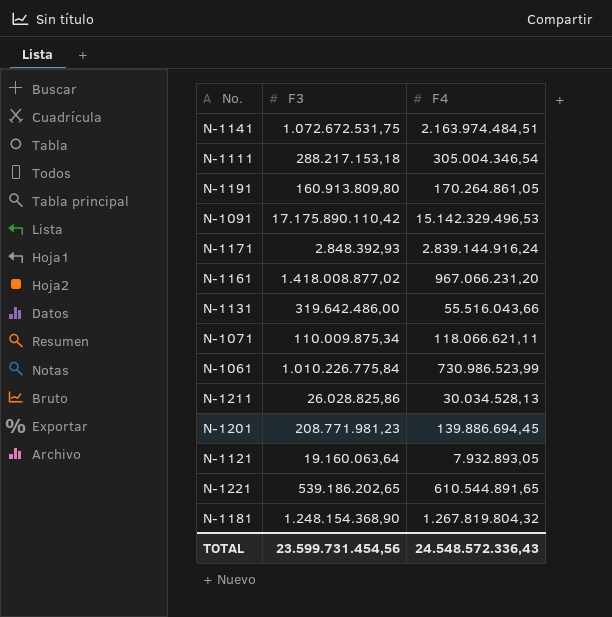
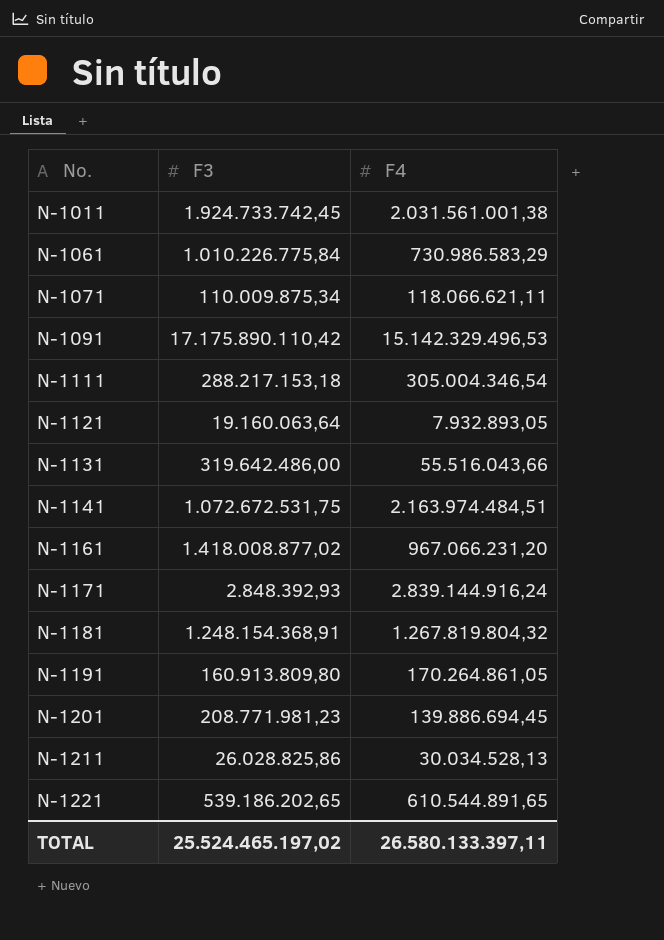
row order: none -> No. ascending
row N-1011: none -> 1.924.733.742,45 | 2.031.561.001,38
N-1061 | F4: 730.986.523,99 -> 730.986.583,29
N-1181 | F3: 1.248.154.368,90 -> 1.248.154.368,91
TOTAL | F3: 23.599.731.454,56 -> 25.524.465.197,02
TOTAL | F4: 24.548.572.336,43 -> 26.580.133.397,11

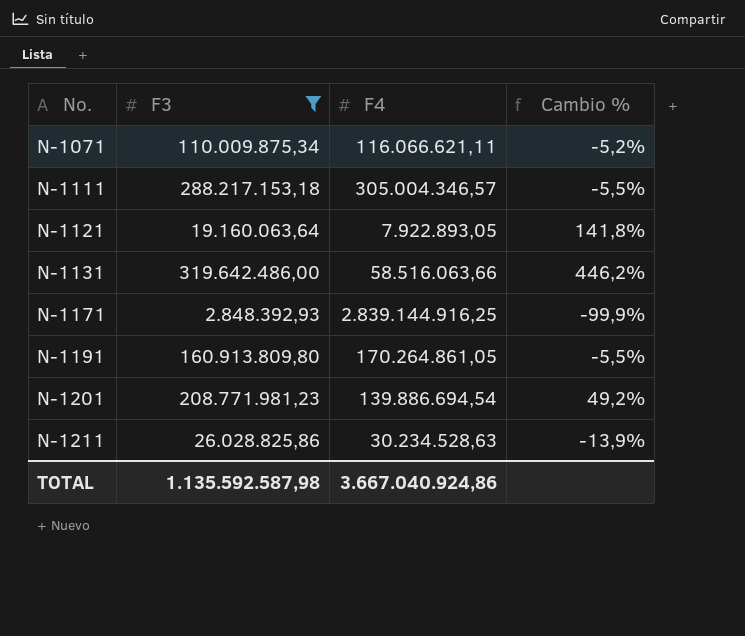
filter: none -> F3 <= 319.642.486,00
column Cambio % | formula: none -> ([F3] - [F4]) / [F4]
N-1071 | F4: 118.066.621,11 -> 116.066.621,11
N-1111 | F4: 305.004.346,54 -> 305.004.346,57
N-1121 | F4: 7.932.893,05 -> 7.922.893,05
N-1131 | F4: 55.516.043,66 -> 58.516.063,66
N-1171 | F4: 2.839.144.916,24 -> 2.839.144.916,25
N-1201 | F4: 139.886.694,45 -> 139.886.694,54
N-1211 | F4: 30.034.528,13 -> 30.234.528,63
TOTAL | F3: 25.524.465.197,02 -> 1.135.592.587,98
TOTAL | F4: 26.580.133.397,11 -> 3.667.040.924,86

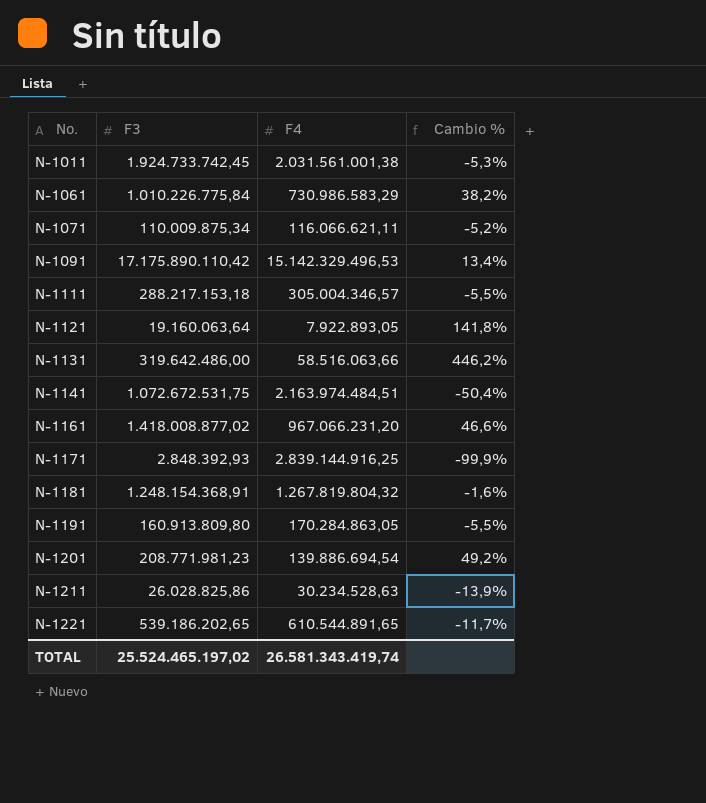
filter: F3 <= 319.642.486,00 -> none
N-1191 | F4: 170.264.861,05 -> 170.284.863,05
TOTAL | F3: 1.135.592.587,98 -> 25.524.465.197,02
TOTAL | F4: 3.667.040.924,86 -> 26.581.343.419,74

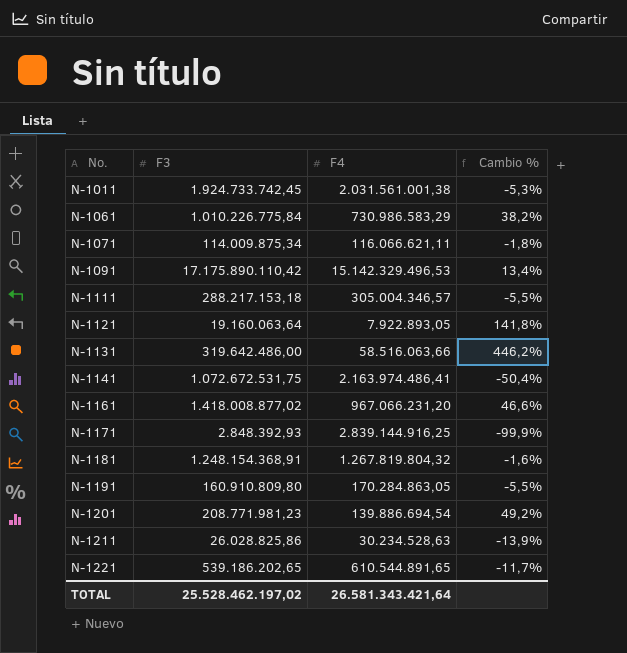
N-1071 | F3: 110.009.875,34 -> 114.009.875,34
N-1071 | Cambio %: -5,2% -> -1,8%
N-1141 | F4: 2.163.974.484,51 -> 2.163.974.486,41
N-1191 | F3: 160.913.809,80 -> 160.910.809,80
TOTAL | F3: 25.524.465.197,02 -> 25.528.462.197,02
TOTAL | F4: 26.581.343.419,74 -> 26.581.343.421,64

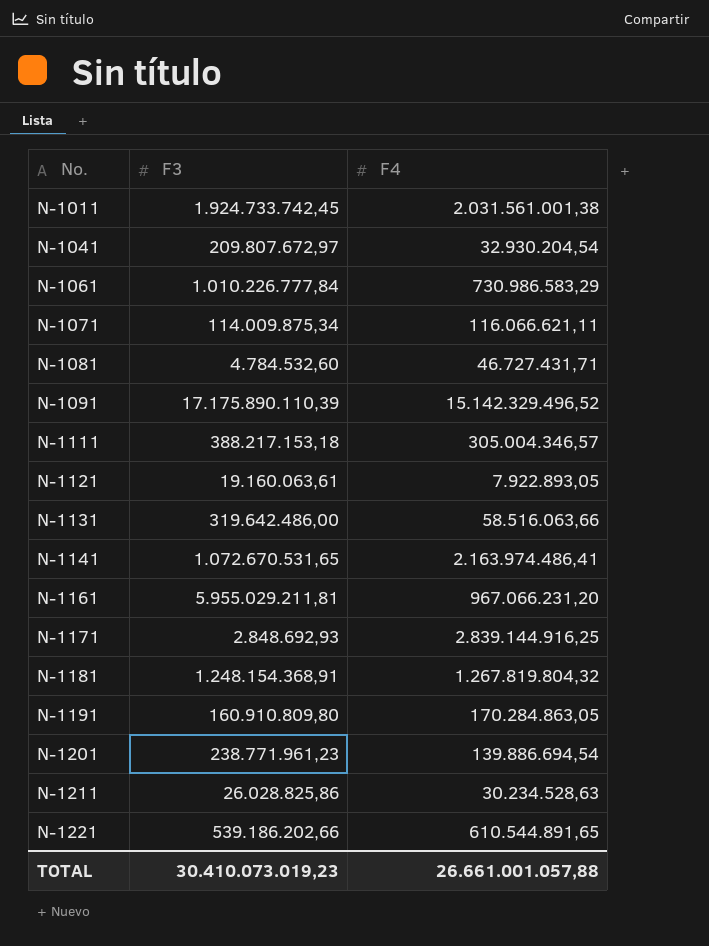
column Cambio % | formula: ([F3] - [F4]) / [F4] -> none
row N-1041: none -> 209.807.672,97 | 32.930.204,54
N-1061 | F3: 1.010.226.775,84 -> 1.010.226.777,84
row N-1081: none -> 4.784.532,60 | 46.727.431,71
N-1091 | F3: 17.175.890.110,42 -> 17.175.890.110,39
N-1091 | F4: 15.142.329.496,53 -> 15.142.329.496,52
N-1111 | F3: 288.217.153,18 -> 388.217.153,18
N-1121 | F3: 19.160.063,64 -> 19.160.063,61
N-1141 | F3: 1.072.672.531,75 -> 1.072.670.531,65
N-1161 | F3: 1.418.008.877,02 -> 5.955.029.211,81
N-1171 | F3: 2.848.392,93 -> 2.848.692,93
N-1201 | F3: 208.771.981,23 -> 238.771.961,23
N-1221 | F3: 539.186.202,65 -> 539.186.202,66
TOTAL | F3: 25.528.462.197,02 -> 30.410.073.019,23
TOTAL | F4: 26.581.343.421,64 -> 26.661.001.057,88

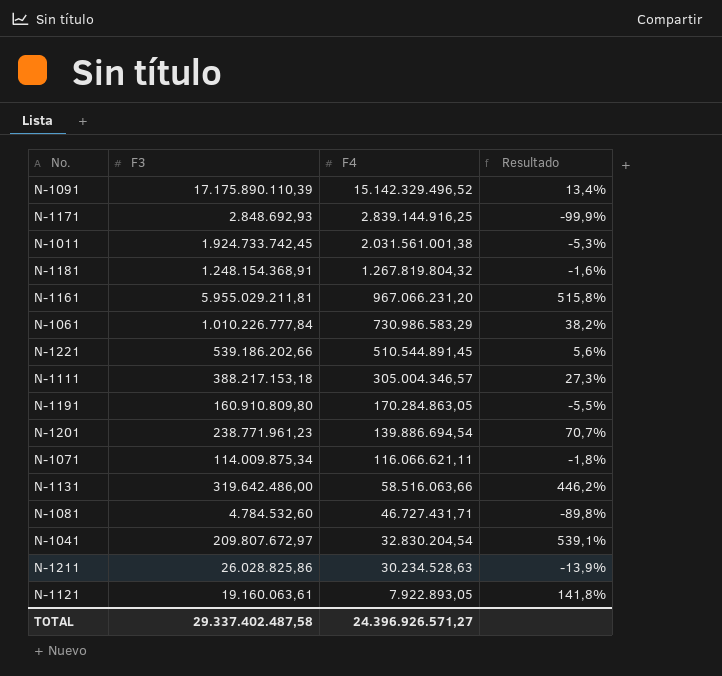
row order: No. ascending -> F4 descending
column Resultado | formula: none -> ([F3] - [F4]) / [F4]
row N-1141: 1.072.670.531,65 | 2.163.974.486,41 -> none
N-1221 | F4: 610.544.891,65 -> 510.544.891,45
N-1041 | F4: 32.930.204,54 -> 32.830.204,54
TOTAL | F3: 30.410.073.019,23 -> 29.337.402.487,58
TOTAL | F4: 26.661.001.057,88 -> 24.396.926.571,27

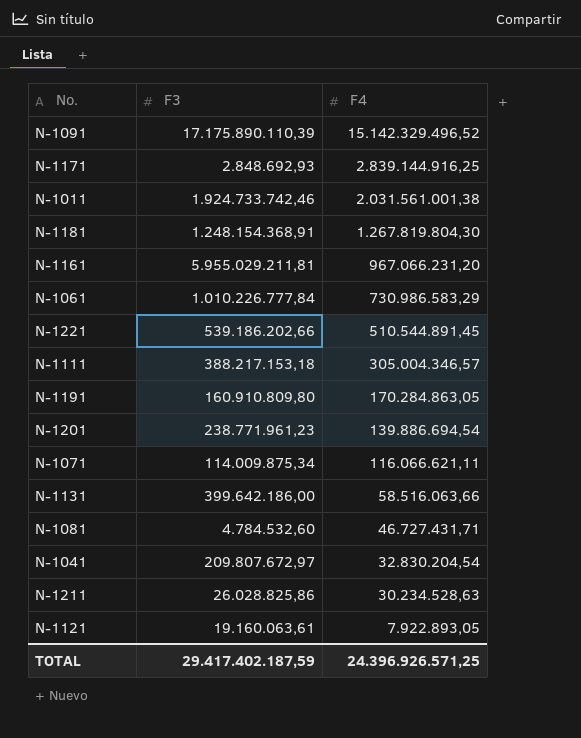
column Resultado | formula: ([F3] - [F4]) / [F4] -> none
N-1011 | F3: 1.924.733.742,45 -> 1.924.733.742,46
N-1181 | F4: 1.267.819.804,32 -> 1.267.819.804,30
N-1131 | F3: 319.642.486,00 -> 399.642.186,00
TOTAL | F3: 29.337.402.487,58 -> 29.417.402.187,59
TOTAL | F4: 24.396.926.571,27 -> 24.396.926.571,25

